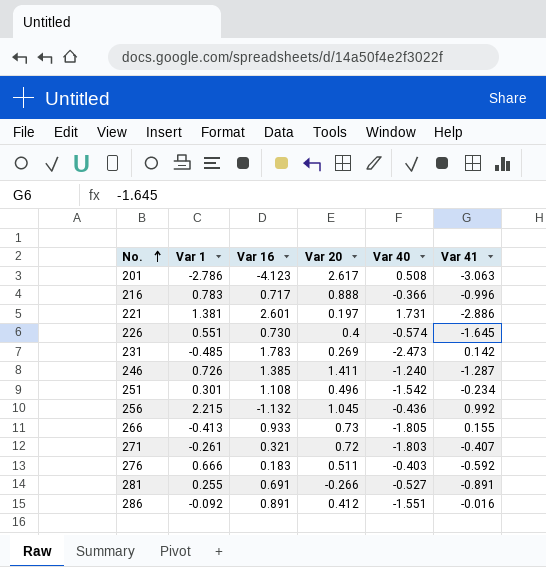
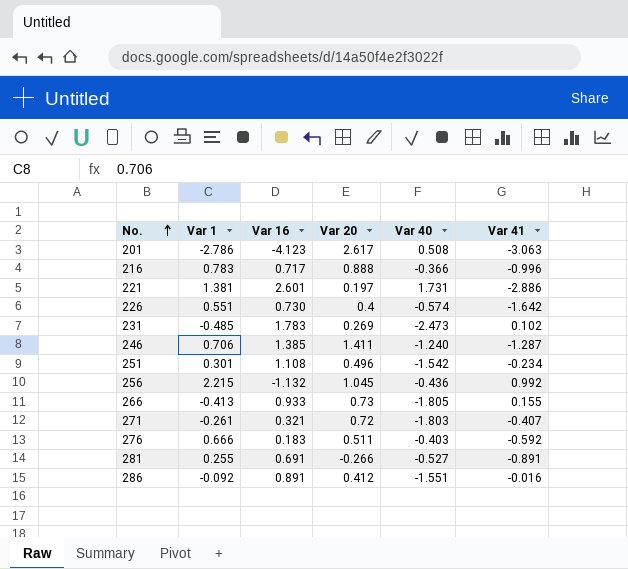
226 | Var 41: -1.645 -> -1.642
231 | Var 41: 0.142 -> 0.102
246 | Var 1: 0.726 -> 0.706

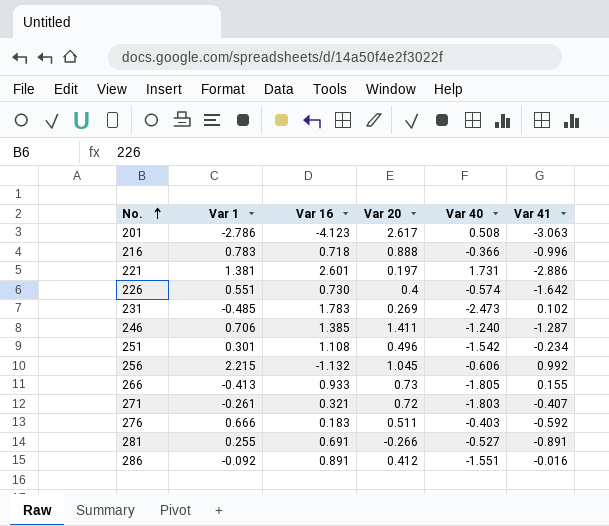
216 | Var 16: 0.717 -> 0.718
256 | Var 40: -0.436 -> -0.606

